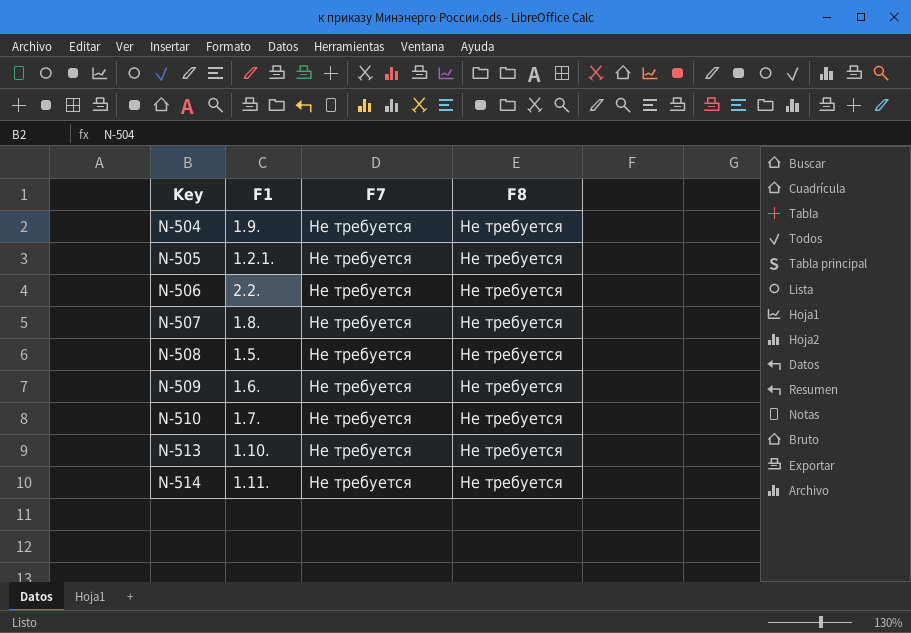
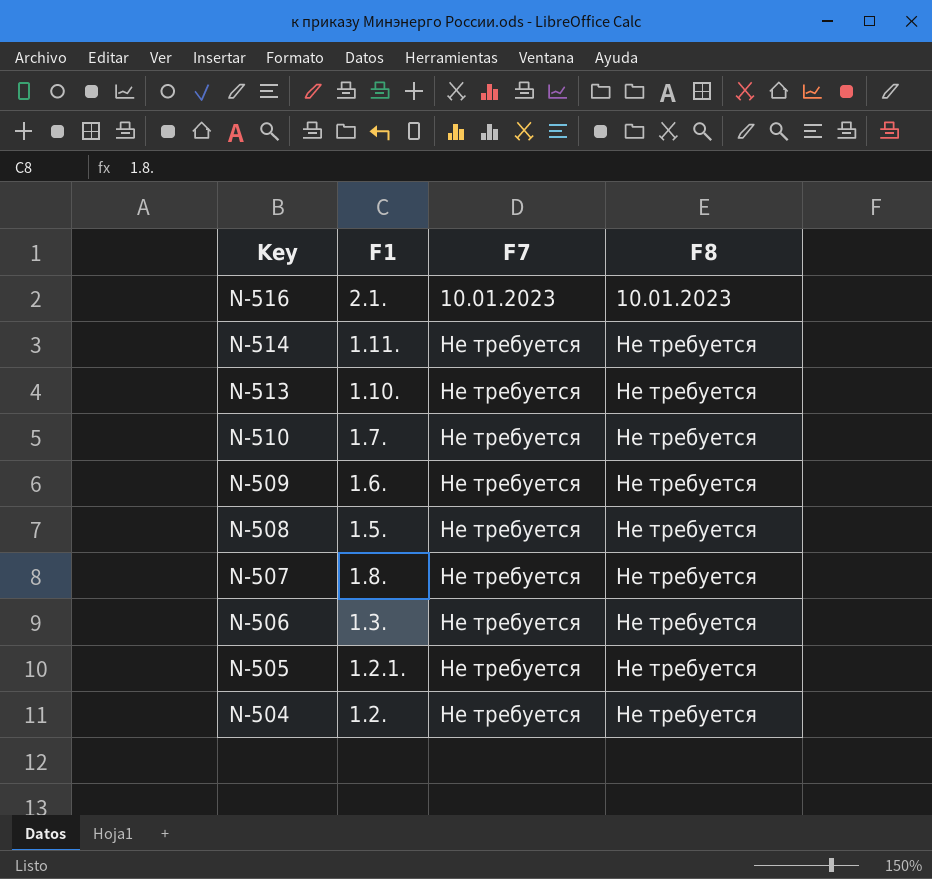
row order: Key ascending -> Key descending
row N-516: none -> 2.1. | 10.01.2023 | 10.01.2023
N-506 | F1: 2.2. -> 1.3.
N-504 | F1: 1.9. -> 1.2.

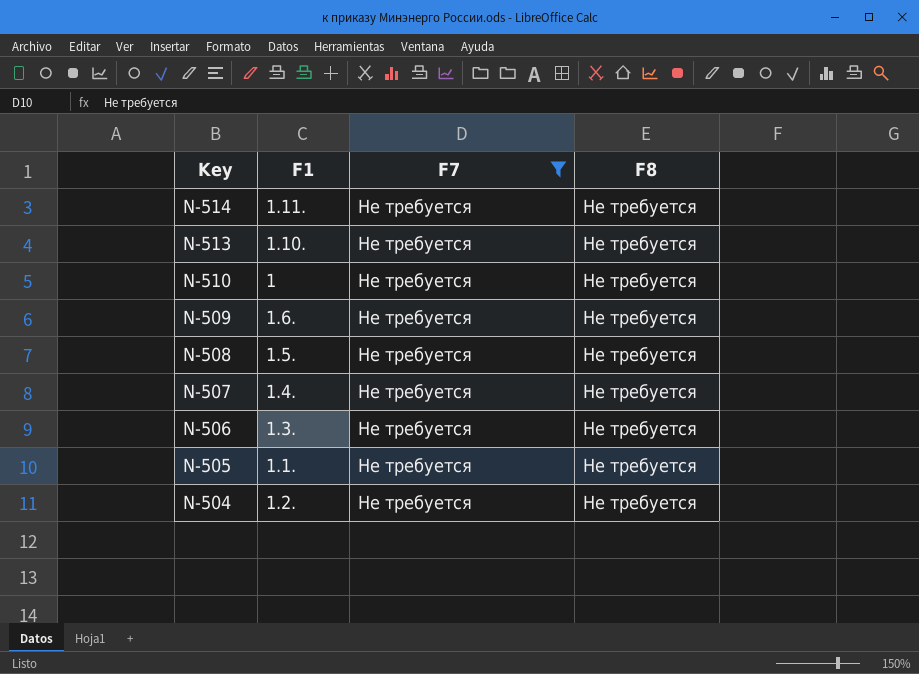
filter: none -> F7 = Не требуется
N-510 | F1: 1.7. -> 1
N-507 | F1: 1.8. -> 1.4.
N-505 | F1: 1.2.1. -> 1.1.

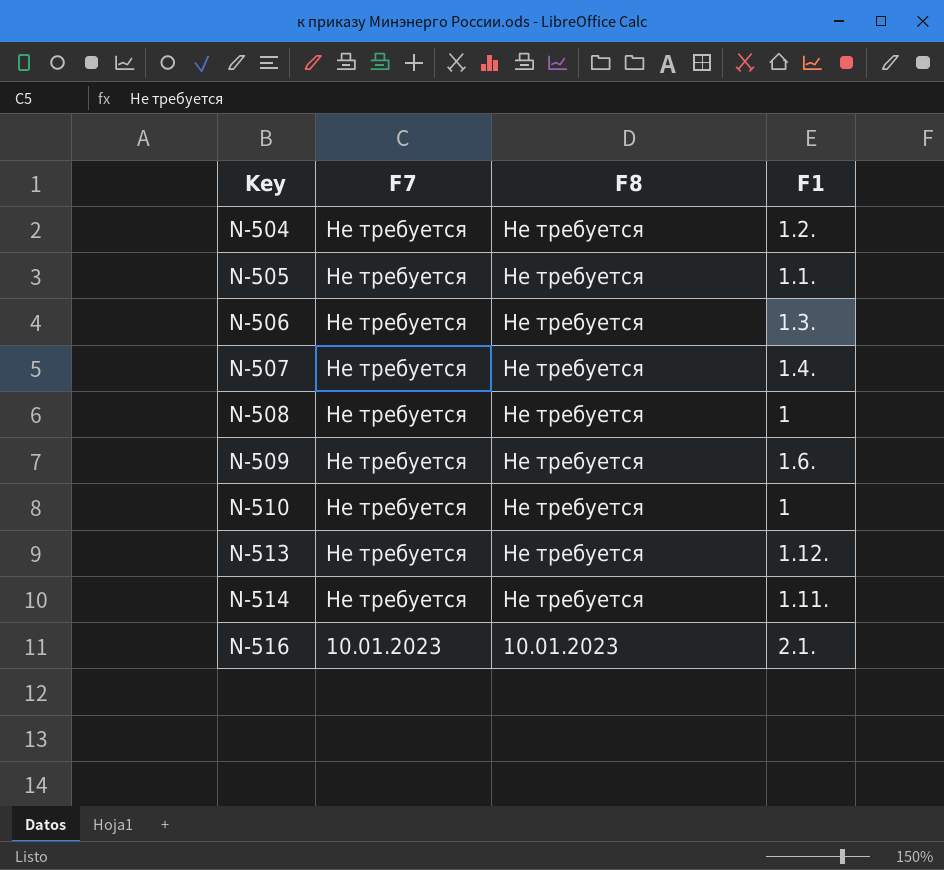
filter: F7 = Не требуется -> none
row order: Key descending -> Key ascending
column F1 | position: 2 -> 4
N-508 | F1: 1.5. -> 1
N-513 | F1: 1.10. -> 1.12.

